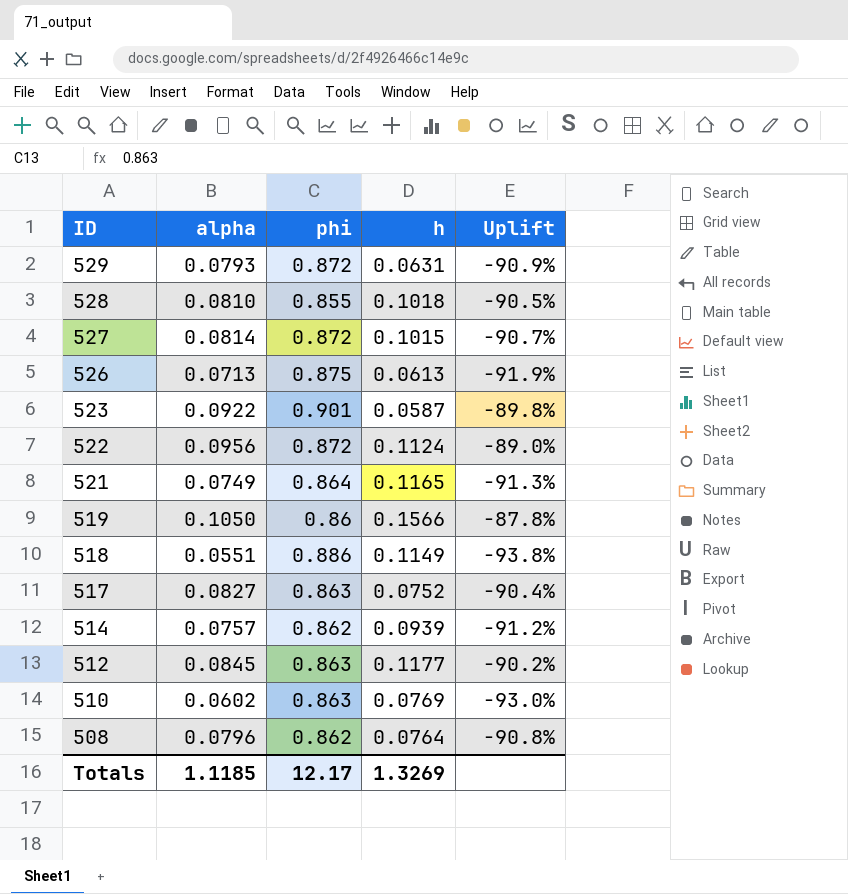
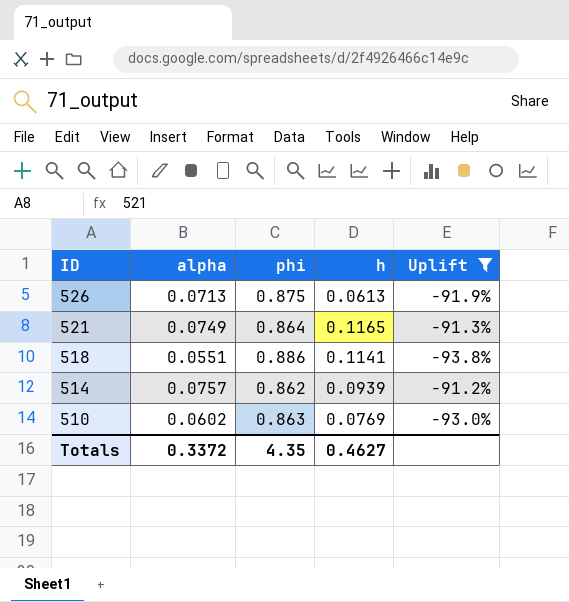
filter: none -> Uplift <= -91.2%
518 | h: 0.1149 -> 0.1141
Totals | alpha: 1.1185 -> 0.3372
Totals | phi: 12.17 -> 4.35
Totals | h: 1.3269 -> 0.4627

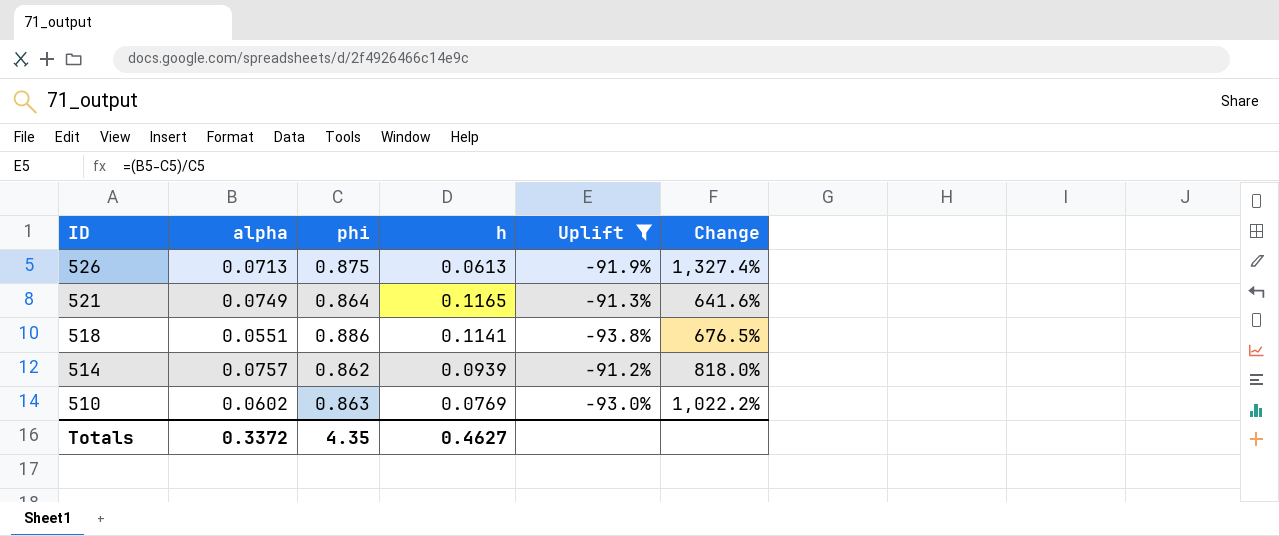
column Change | formula: none -> ([phi] - [h]) / [h]

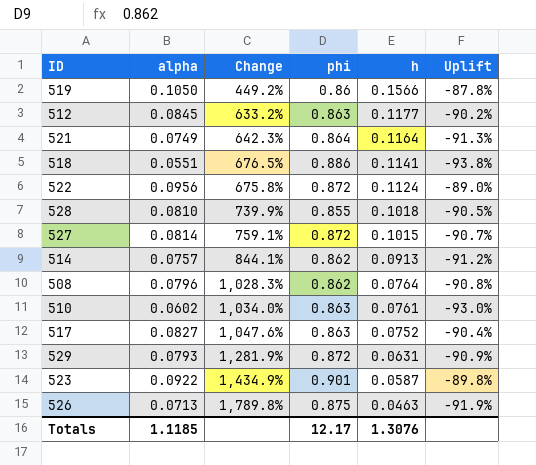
filter: Uplift <= -91.2% -> none
row order: ID descending -> h descending
column Change | position: 6 -> 3
521 | Change: 641.6% -> 642.3%
521 | h: 0.1165 -> 0.1164
514 | Change: 818.0% -> 844.1%
514 | h: 0.0939 -> 0.0913
510 | Change: 1,022.2% -> 1,034.0%
510 | h: 0.0769 -> 0.0761
526 | Change: 1,327.4% -> 1,789.8%
526 | h: 0.0613 -> 0.0463
Totals | alpha: 0.3372 -> 1.1185
Totals | phi: 4.35 -> 12.17
Totals | h: 0.4627 -> 1.3076

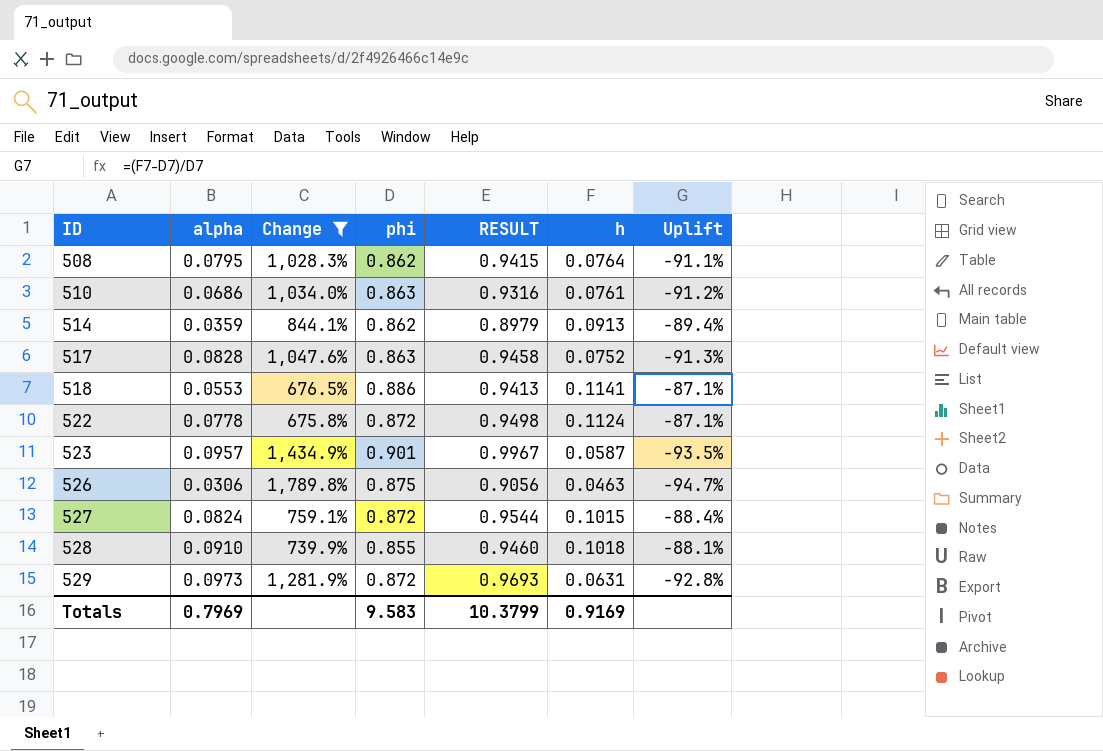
filter: none -> Change >= 675.8%
row order: h descending -> ID ascending
column RESULT | formula: none -> [alpha] + [phi]
column Uplift | formula: ([alpha] - [phi]) / [phi] -> ([h] - [phi]) / [phi]
508 | alpha: 0.0796 -> 0.0795
510 | alpha: 0.0602 -> 0.0686
514 | alpha: 0.0757 -> 0.0359
517 | alpha: 0.0827 -> 0.0828
518 | alpha: 0.0551 -> 0.0553
522 | alpha: 0.0956 -> 0.0778
523 | alpha: 0.0922 -> 0.0957
526 | alpha: 0.0713 -> 0.0306
527 | alpha: 0.0814 -> 0.0824
528 | alpha: 0.0810 -> 0.0910
529 | alpha: 0.0793 -> 0.0973
Totals | alpha: 1.1185 -> 0.7969
Totals | phi: 12.17 -> 9.583
Totals | h: 1.3076 -> 0.9169

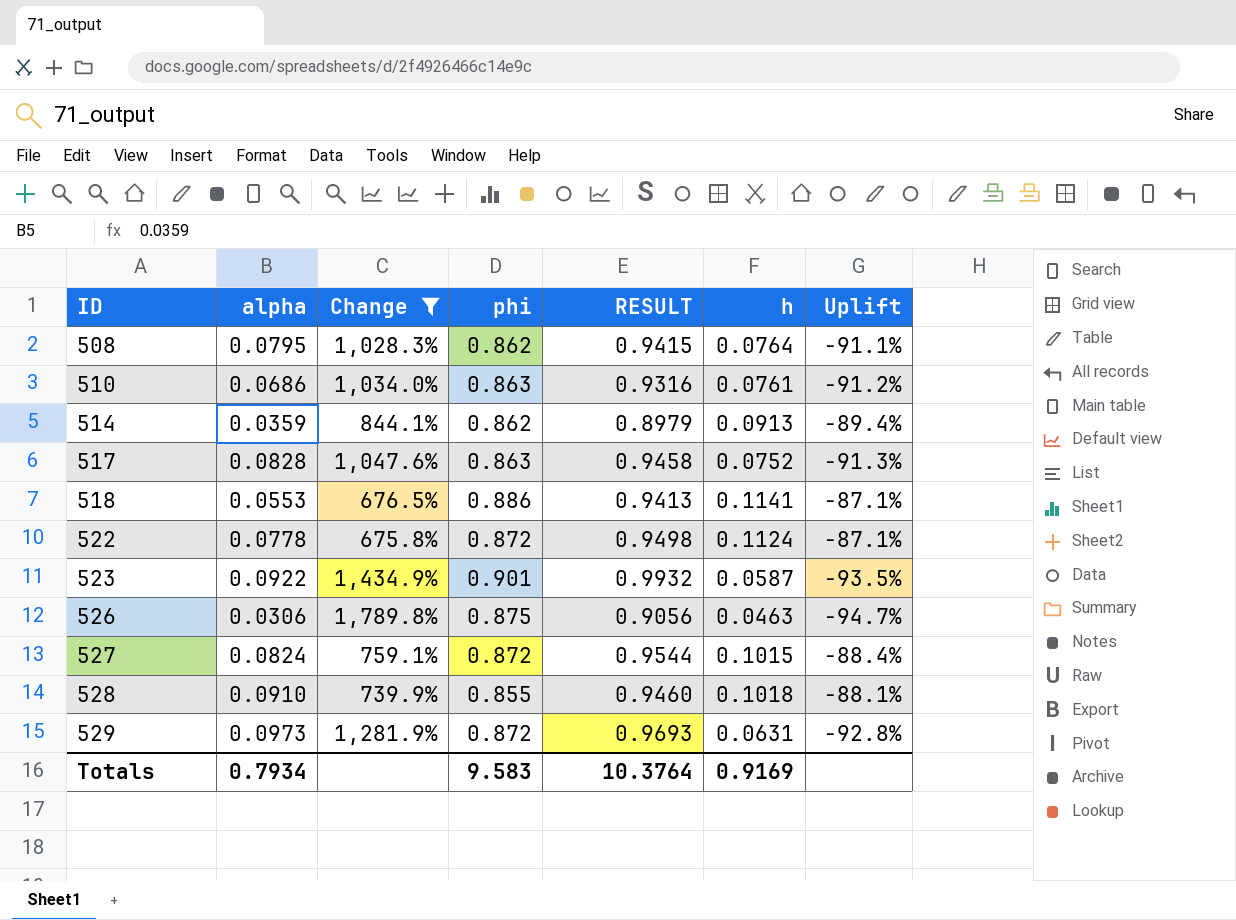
523 | alpha: 0.0957 -> 0.0922
523 | RESULT: 0.9967 -> 0.9932
Totals | alpha: 0.7969 -> 0.7934
Totals | RESULT: 10.3799 -> 10.3764

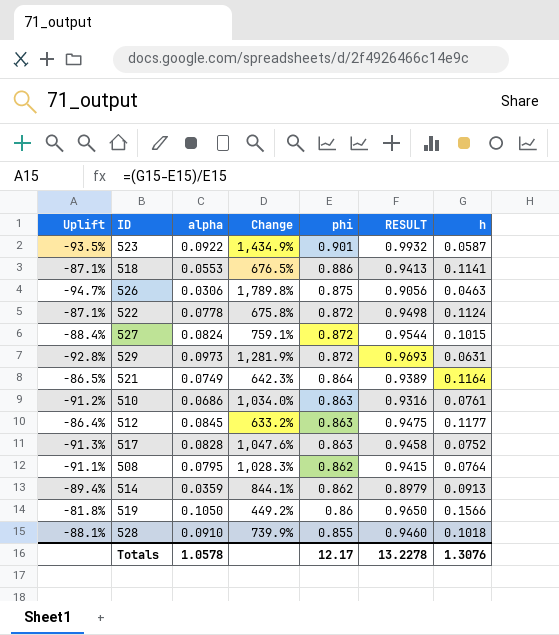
filter: Change >= 675.8% -> none
row order: ID ascending -> phi descending
column Uplift | position: 7 -> 1
Totals | alpha: 0.7934 -> 1.0578
Totals | phi: 9.583 -> 12.17
Totals | RESULT: 10.3764 -> 13.2278
Totals | h: 0.9169 -> 1.3076

